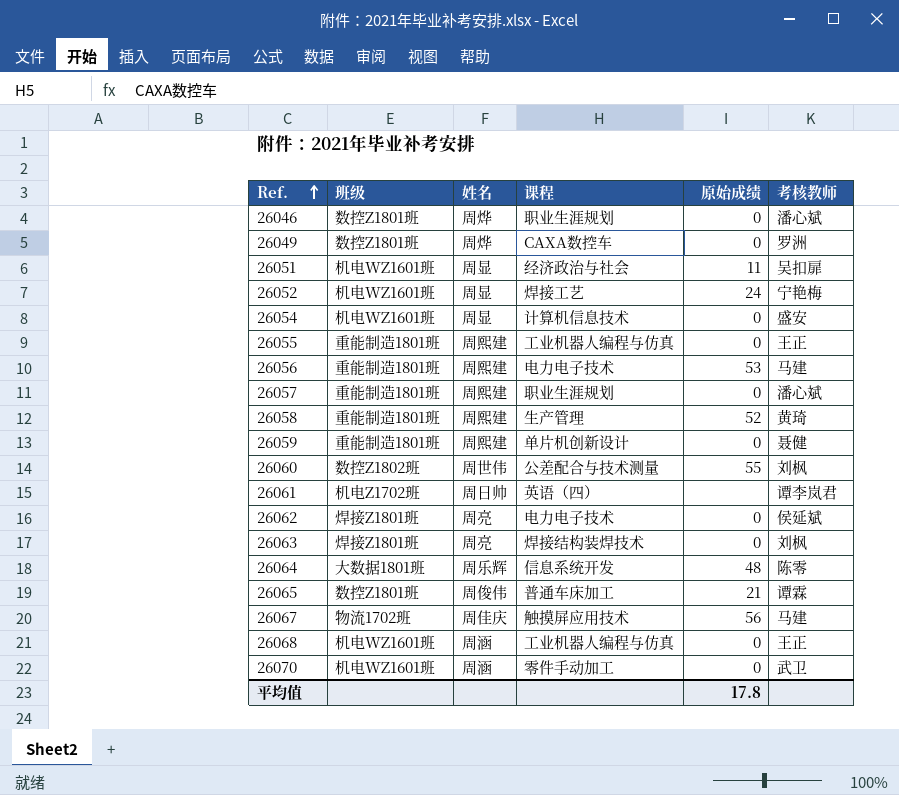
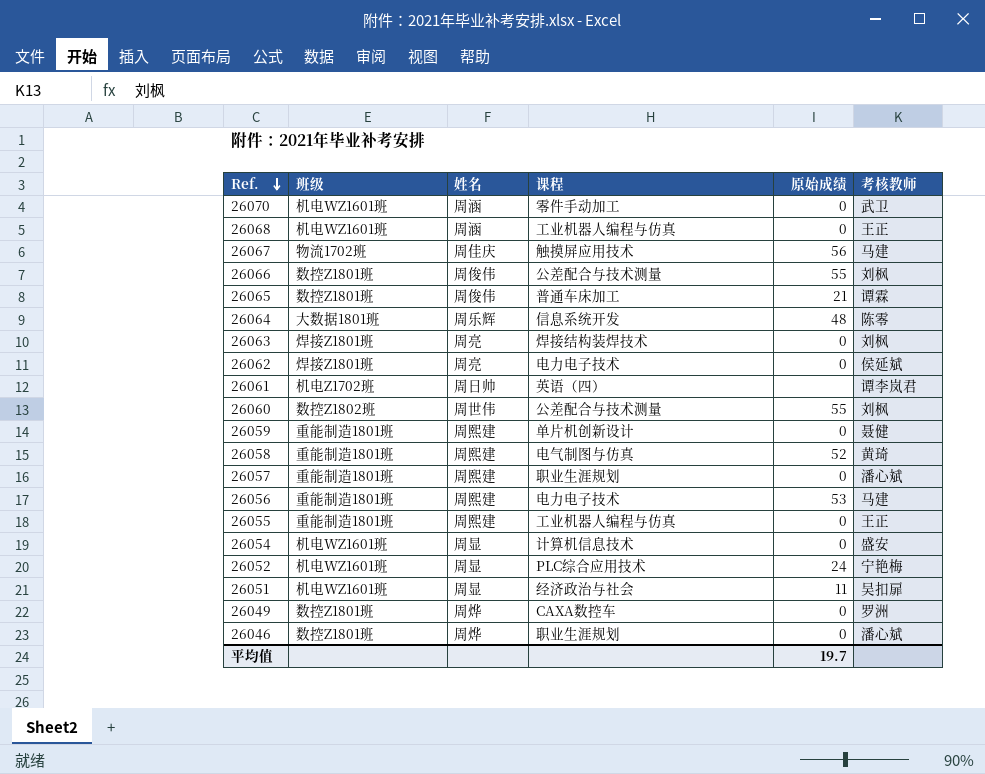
row order: Ref. ascending -> Ref. descending
row 26066: none -> 数控Z1801班 | 周俊伟 | 公差配合与技术测量 | 55 | 刘枫
26058 | 课程: 生产管理 -> 电气制图与仿真
26052 | 课程: 焊接工艺 -> PLC综合应用技术
平均值 | 原始成绩: 17.8 -> 19.7

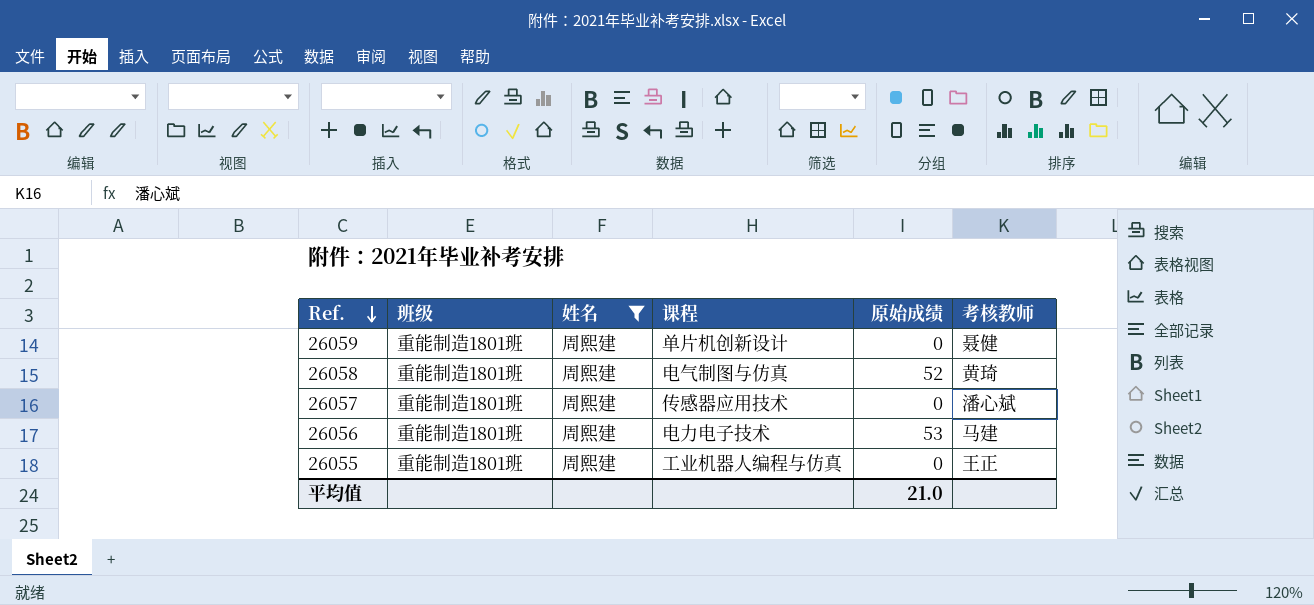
filter: none -> 姓名 = 周熙建
26057 | 课程: 职业生涯规划 -> 传感器应用技术
平均值 | 原始成绩: 19.7 -> 21.0

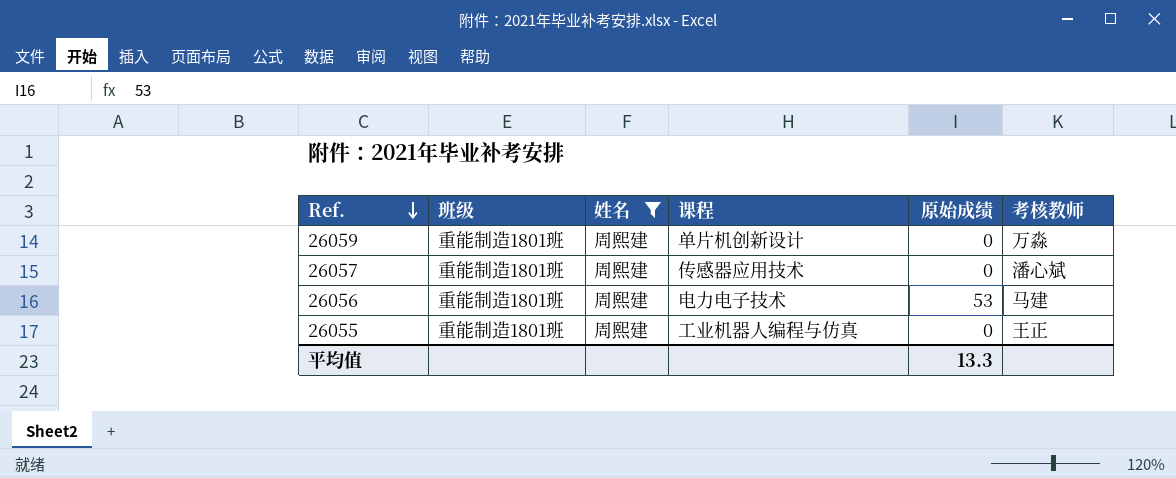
row 26058: 重能制造1801班 | 周熙建 | 电气制图与仿真 | 52 | 黄琦 -> none
26059 | 考核教师: 聂健 -> 万淼
平均值 | 原始成绩: 21.0 -> 13.3

